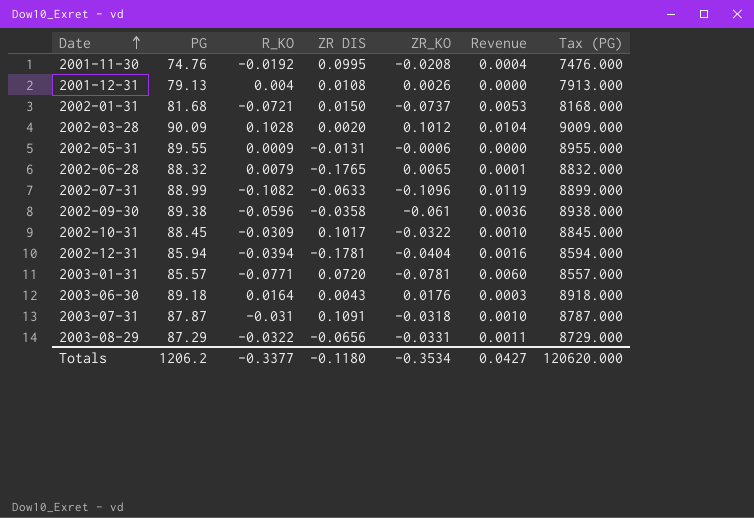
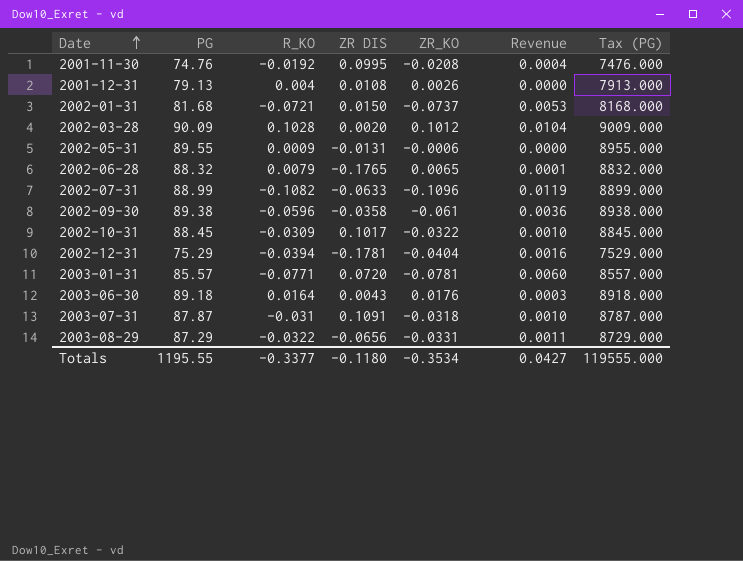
2002-12-31 | PG: 85.94 -> 75.29
2002-12-31 | Tax (PG): 8594.000 -> 7529.000
Totals | PG: 1206.2 -> 1195.55
Totals | Tax (PG): 120620.000 -> 119555.000

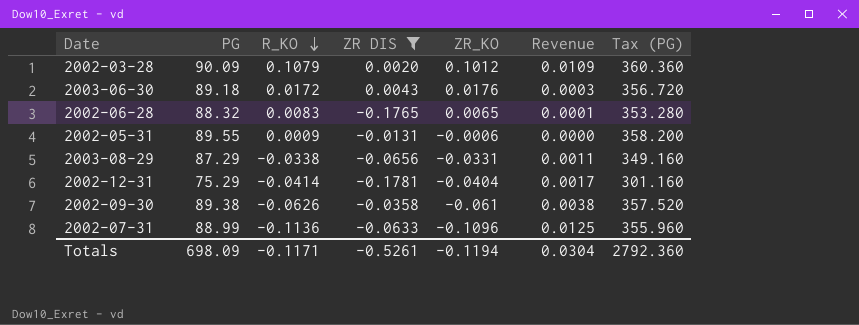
filter: none -> ZR DIS <= 0.0043
row order: Date ascending -> R_KO descending
column Tax (PG) | formula: [PG] * 100 -> [PG] * 4
2002-03-28 | R_KO: 0.1028 -> 0.1079
2002-03-28 | Revenue: 0.0104 -> 0.0109
2003-06-30 | R_KO: 0.0164 -> 0.0172
2002-06-28 | R_KO: 0.0079 -> 0.0083
2003-08-29 | R_KO: -0.0322 -> -0.0338
2002-12-31 | R_KO: -0.0394 -> -0.0414
2002-12-31 | Revenue: 0.0016 -> 0.0017
2002-09-30 | R_KO: -0.0596 -> -0.0626
2002-09-30 | Revenue: 0.0036 -> 0.0038
2002-07-31 | R_KO: -0.1082 -> -0.1136
2002-07-31 | Revenue: 0.0119 -> 0.0125
Totals | PG: 1195.55 -> 698.09
Totals | R_KO: -0.3377 -> -0.1171
Totals | ZR DIS: -0.1180 -> -0.5261
Totals | ZR_KO: -0.3534 -> -0.1194
Totals | Revenue: 0.0427 -> 0.0304
Totals | Tax (PG): 119555.000 -> 2792.360

